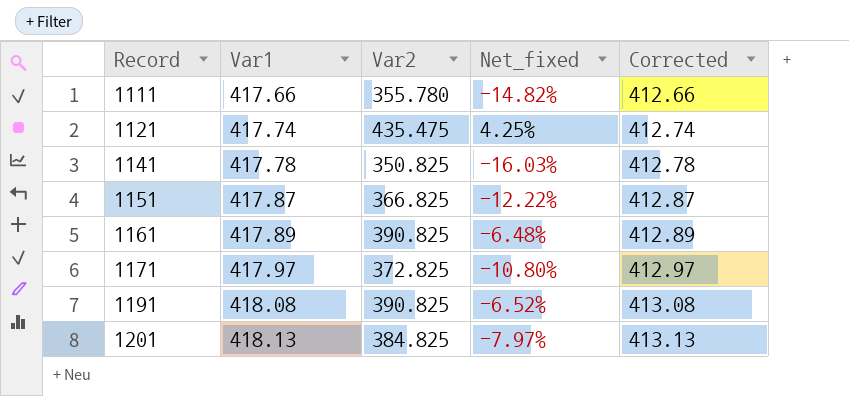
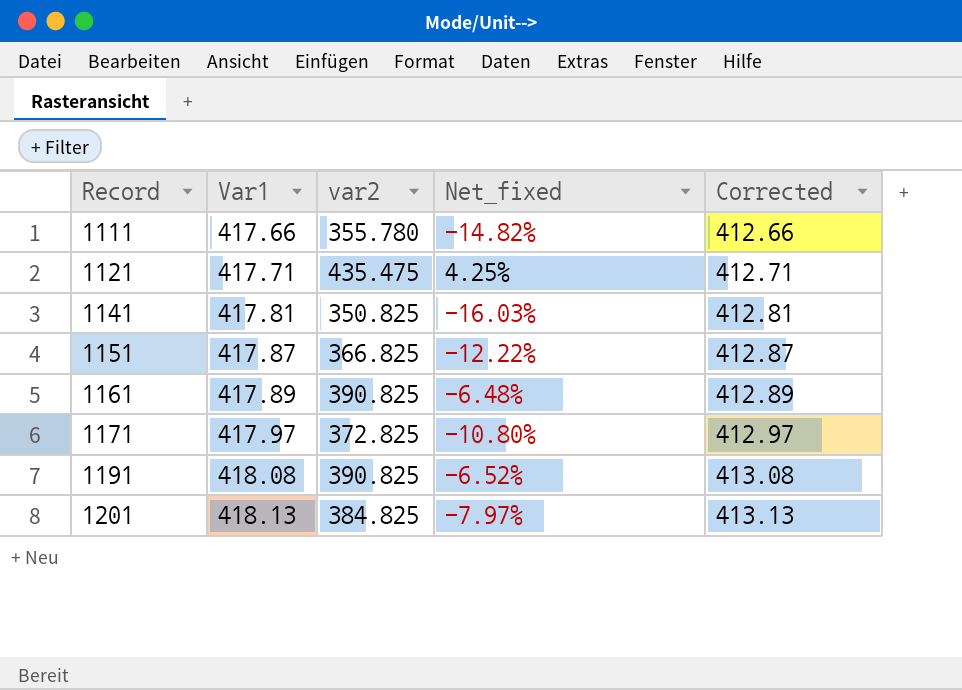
column name: Var2 -> var2
1121 | Var1: 417.74 -> 417.71
1121 | Corrected: 412.74 -> 412.71
1141 | Var1: 417.78 -> 417.81
1141 | Corrected: 412.78 -> 412.81

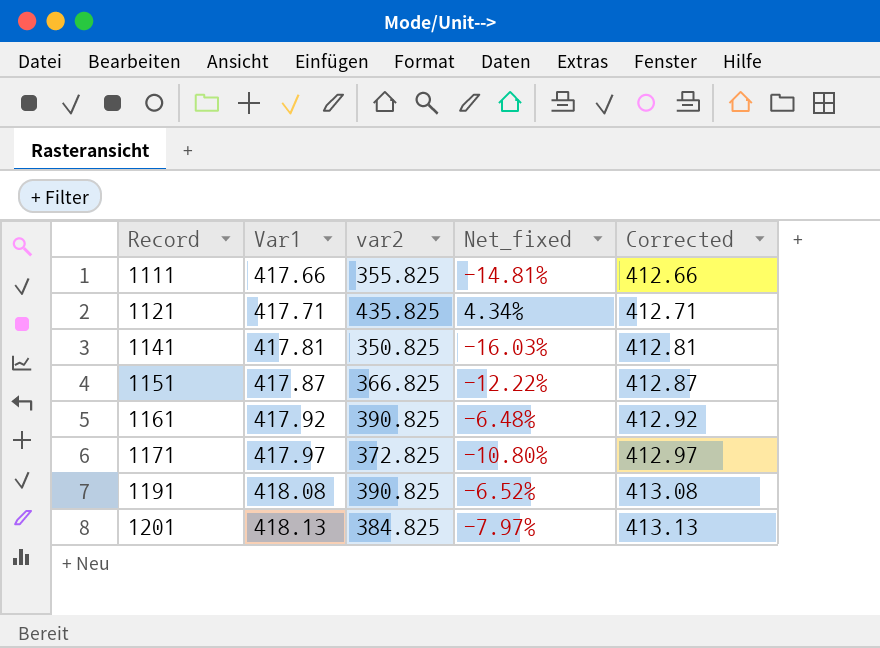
1111 | var2: 355.780 -> 355.825
1111 | Net_fixed: -14.82% -> -14.81%
1121 | var2: 435.475 -> 435.825
1121 | Net_fixed: 4.25% -> 4.34%
1161 | Var1: 417.89 -> 417.92
1161 | Corrected: 412.89 -> 412.92

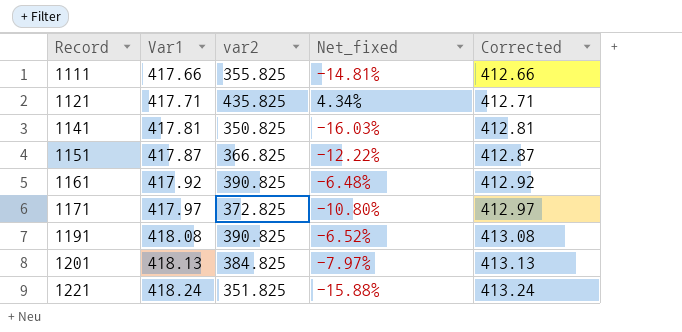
row 1221: none -> 418.24 | 351.825 | -15.88% | 413.24

